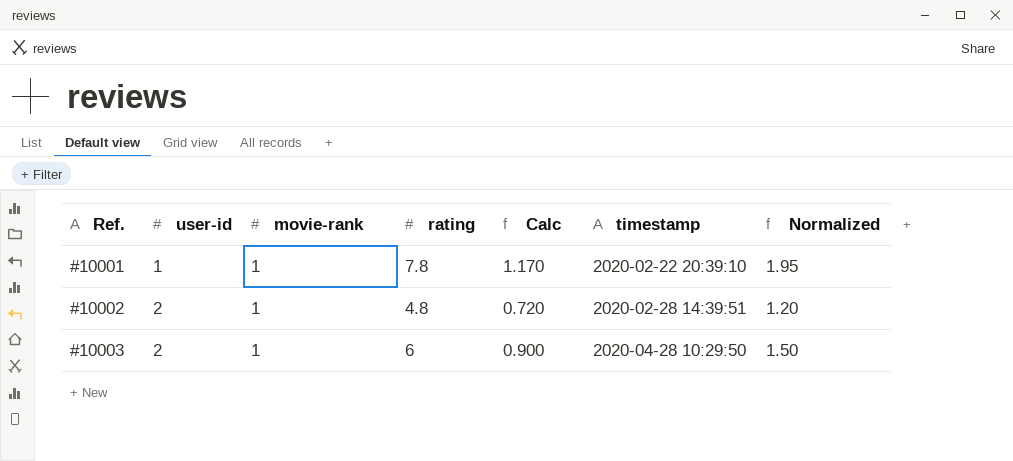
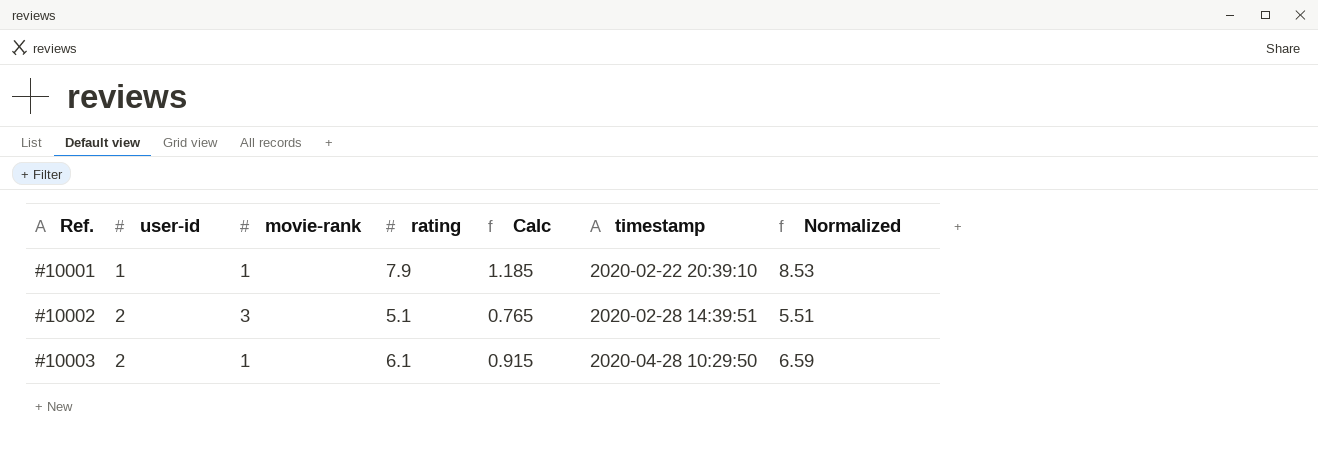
column Normalized | formula: [rating] * 0.25 -> [rating] * 1.08
#10001 | rating: 7.8 -> 7.9
#10001 | Calc: 1.170 -> 1.185
#10002 | movie-rank: 1 -> 3
#10002 | rating: 4.8 -> 5.1
#10002 | Calc: 0.720 -> 0.765
#10003 | rating: 6 -> 6.1
#10003 | Calc: 0.900 -> 0.915

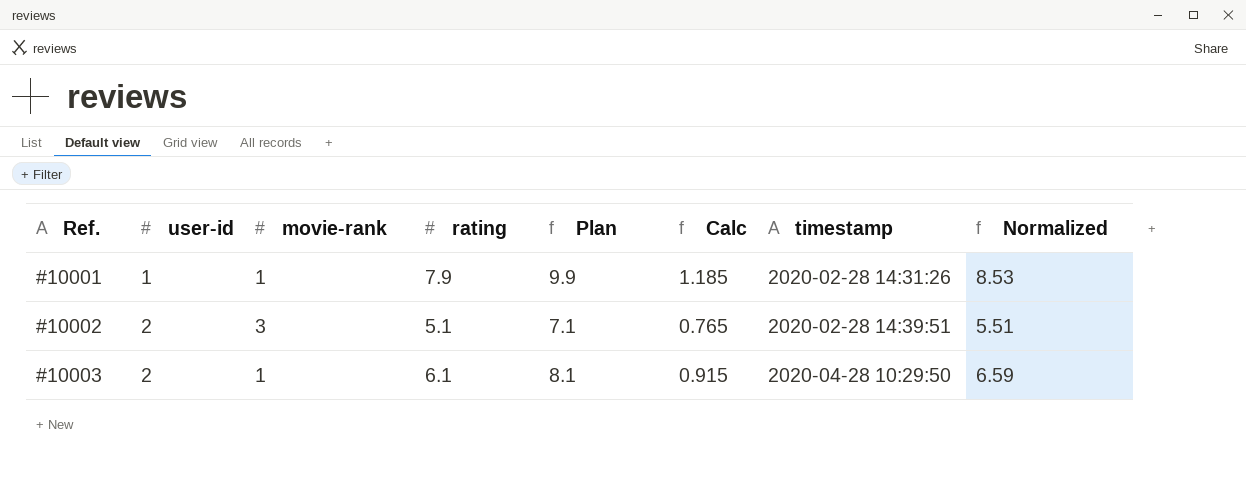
column Plan | formula: none -> [rating] + 2
#10001 | timestamp: 2020-02-22 20:39:10 -> 2020-02-28 14:31:26

